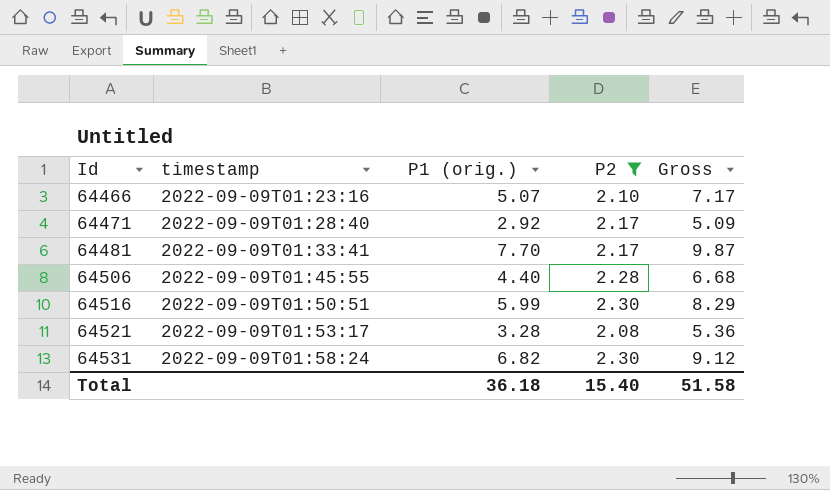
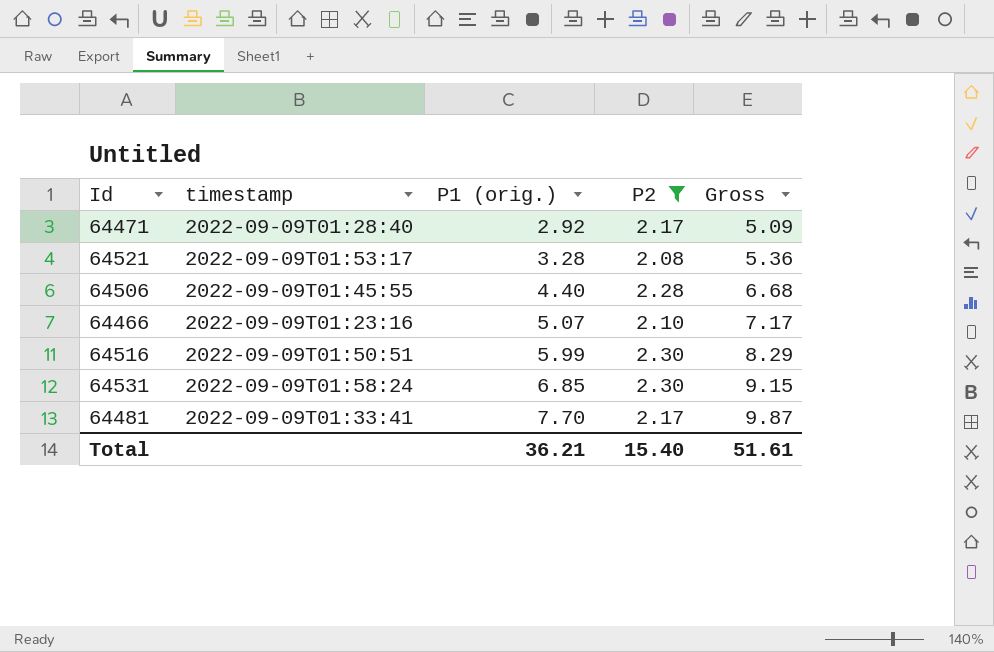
row order: Id ascending -> P1 (orig.) ascending
64531 | P1 (orig.): 6.82 -> 6.85
64531 | Gross: 9.12 -> 9.15
Total | P1 (orig.): 36.18 -> 36.21
Total | Gross: 51.58 -> 51.61

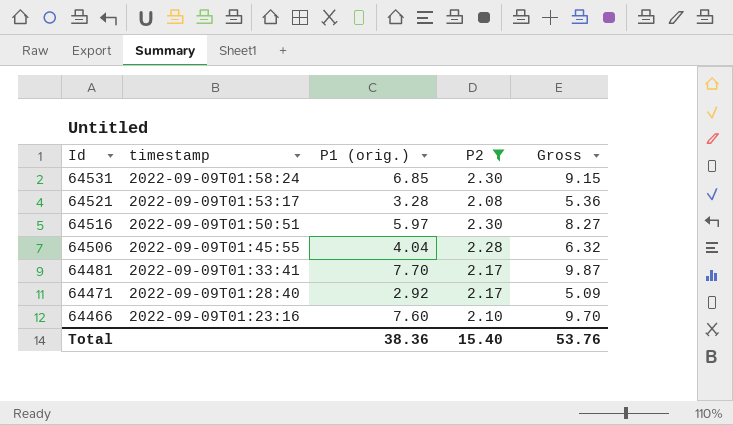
row order: P1 (orig.) ascending -> Id descending
64516 | P1 (orig.): 5.99 -> 5.97
64516 | Gross: 8.29 -> 8.27
64506 | P1 (orig.): 4.40 -> 4.04
64506 | Gross: 6.68 -> 6.32
64466 | P1 (orig.): 5.07 -> 7.60
64466 | Gross: 7.17 -> 9.70
Total | P1 (orig.): 36.21 -> 38.36
Total | Gross: 51.61 -> 53.76

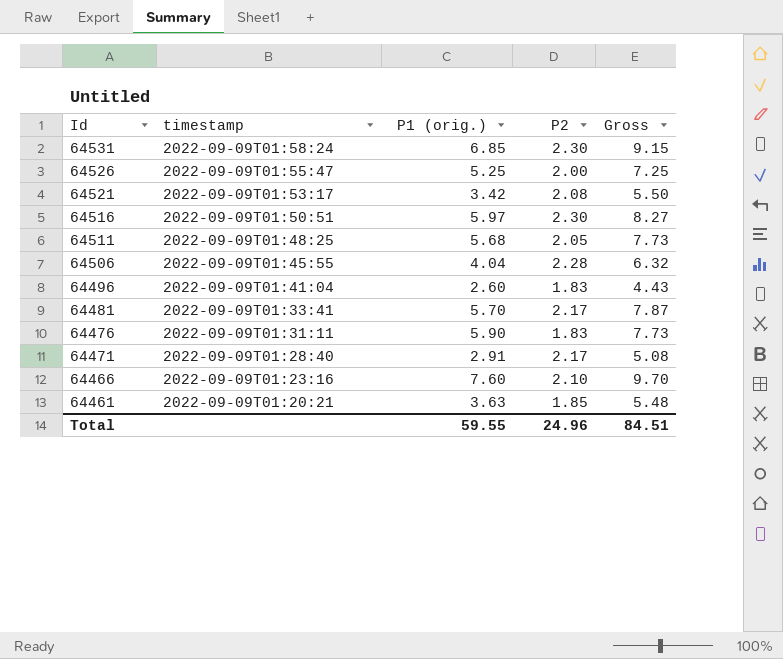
filter: P2 >= 2.08 -> none
64521 | P1 (orig.): 3.28 -> 3.42
64521 | Gross: 5.36 -> 5.50
64481 | P1 (orig.): 7.70 -> 5.70
64481 | Gross: 9.87 -> 7.87
64471 | P1 (orig.): 2.92 -> 2.91
64471 | Gross: 5.09 -> 5.08
Total | P1 (orig.): 38.36 -> 59.55
Total | P2: 15.40 -> 24.96
Total | Gross: 53.76 -> 84.51

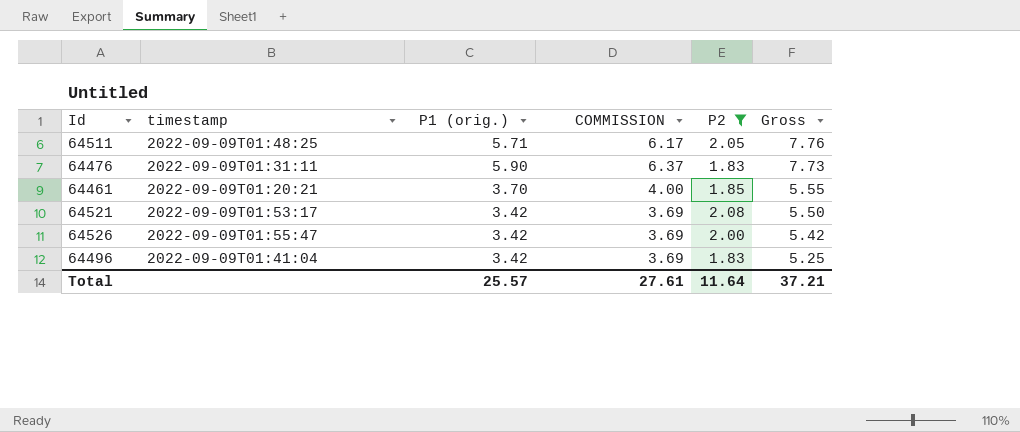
filter: none -> P2 <= 2.08
row order: Id descending -> Gross descending
column COMMISSION | formula: none -> [P1 (orig.)] * 1.08
64511 | P1 (orig.): 5.68 -> 5.71
64511 | Gross: 7.73 -> 7.76
64461 | P1 (orig.): 3.63 -> 3.70
64461 | Gross: 5.48 -> 5.55
64526 | P1 (orig.): 5.25 -> 3.42
64526 | Gross: 7.25 -> 5.42
64496 | P1 (orig.): 2.60 -> 3.42
64496 | Gross: 4.43 -> 5.25
Total | P1 (orig.): 59.55 -> 25.57
Total | P2: 24.96 -> 11.64
Total | Gross: 84.51 -> 37.21

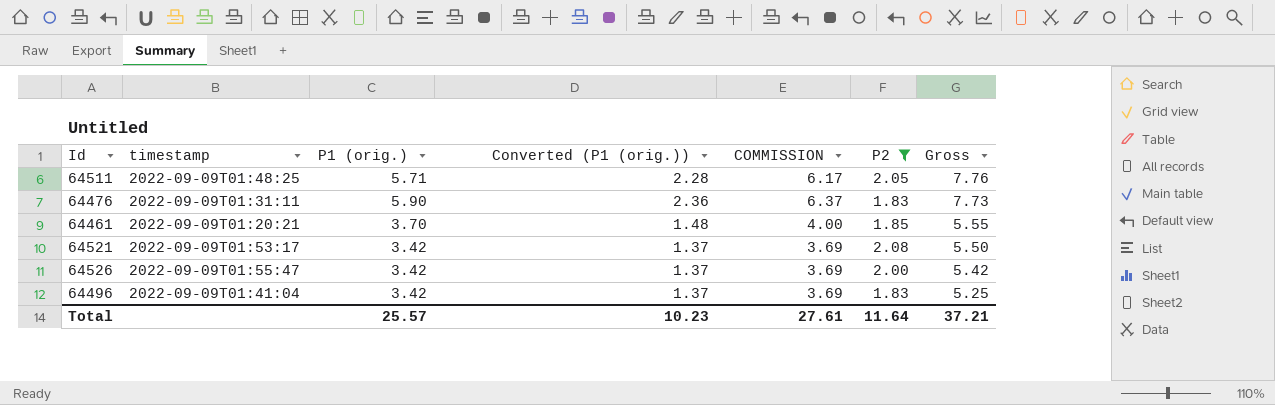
column Converted (P1 (orig.)) | formula: none -> [P1 (orig.)] * 0.4

